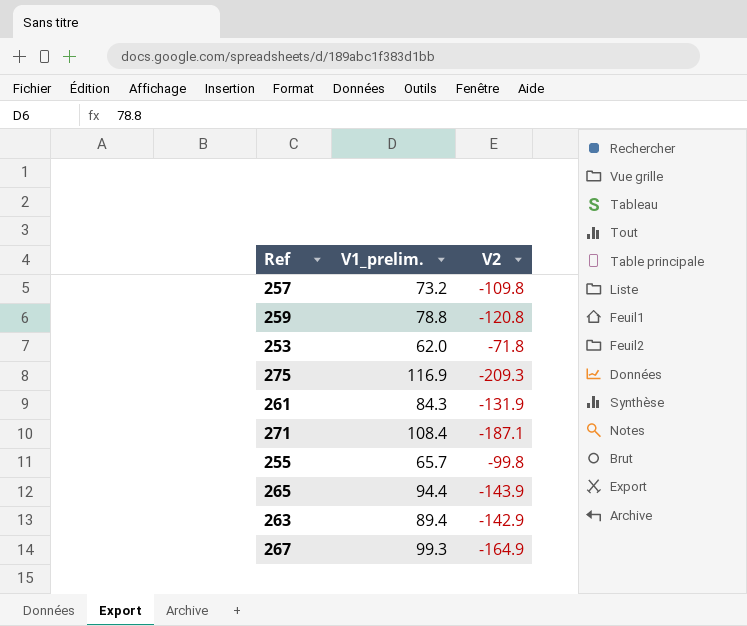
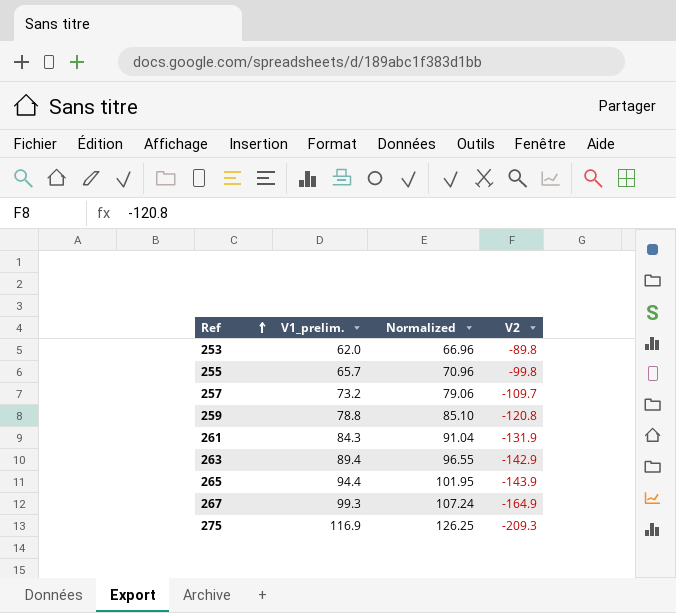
row order: none -> Ref ascending
column Normalized | formula: none -> [V1_prelim.] * 1.08
row 271: 108.4 | -187.1 -> none
253 | V2: -71.8 -> -89.8
257 | V2: -109.8 -> -109.7

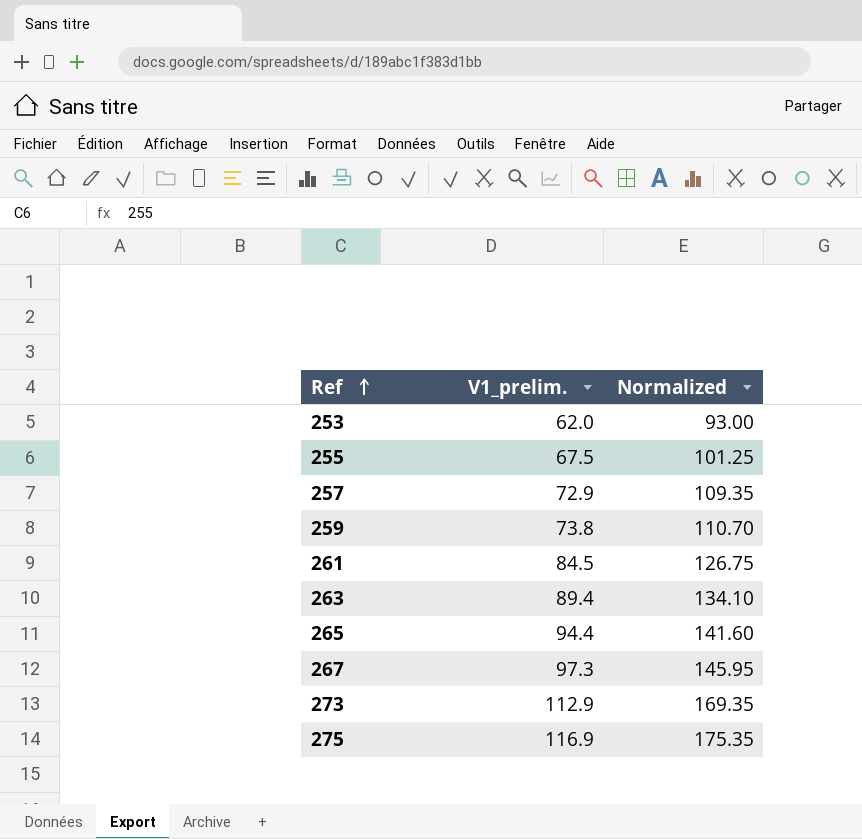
column V2 | position: 4 -> none
column Normalized | formula: [V1_prelim.] * 1.08 -> [V1_prelim.] * 1.5
255 | V1_prelim.: 65.7 -> 67.5
257 | V1_prelim.: 73.2 -> 72.9
259 | V1_prelim.: 78.8 -> 73.8
261 | V1_prelim.: 84.3 -> 84.5
267 | V1_prelim.: 99.3 -> 97.3
row 273: none -> 112.9 | 169.35

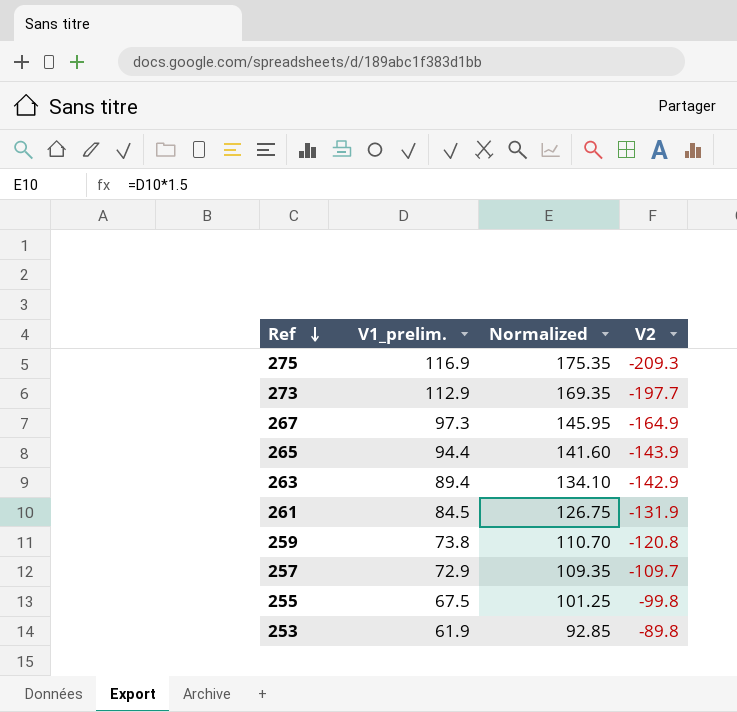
row order: Ref ascending -> Ref descending
column V2 | position: none -> 4
253 | V1_prelim.: 62.0 -> 61.9
253 | Normalized: 93.00 -> 92.85

